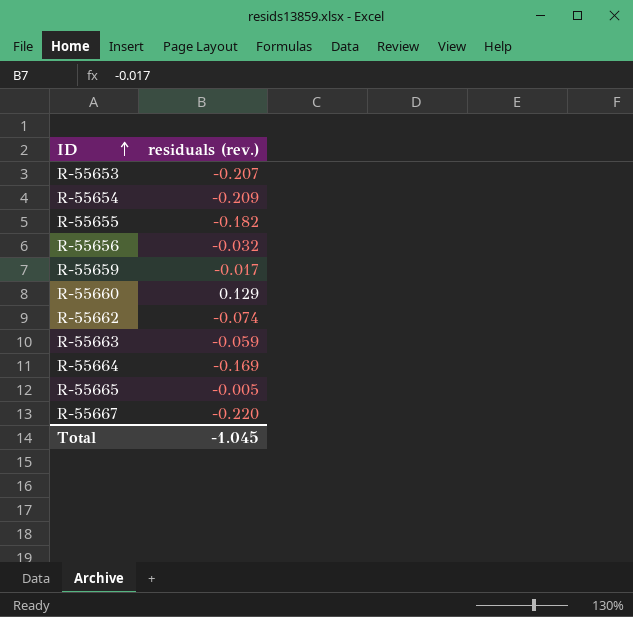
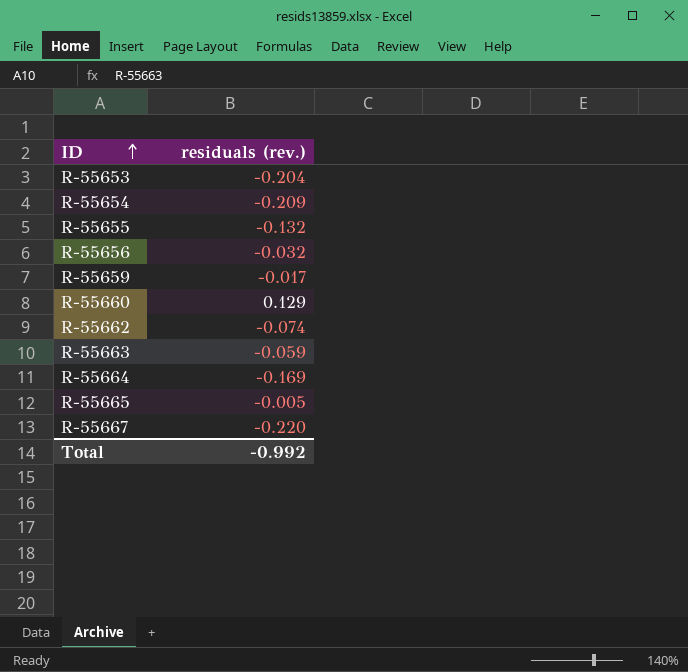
R-55653 | residuals (rev.): -0.207 -> -0.204
R-55655 | residuals (rev.): -0.182 -> -0.132
Total | residuals (rev.): -1.045 -> -0.992

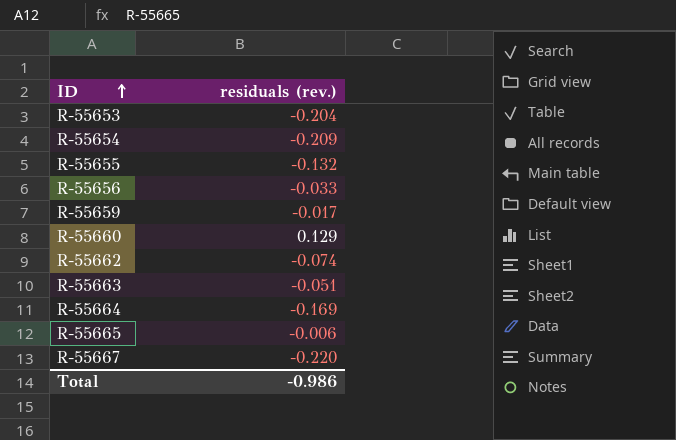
R-55656 | residuals (rev.): -0.032 -> -0.033
R-55663 | residuals (rev.): -0.059 -> -0.051
R-55665 | residuals (rev.): -0.005 -> -0.006
Total | residuals (rev.): -0.992 -> -0.986

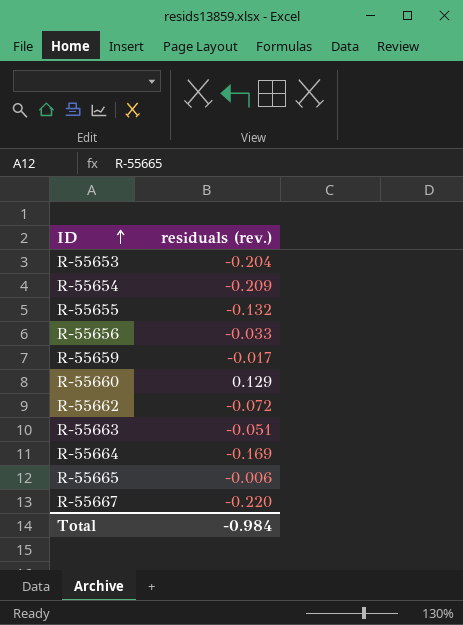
R-55662 | residuals (rev.): -0.074 -> -0.072
Total | residuals (rev.): -0.986 -> -0.984

